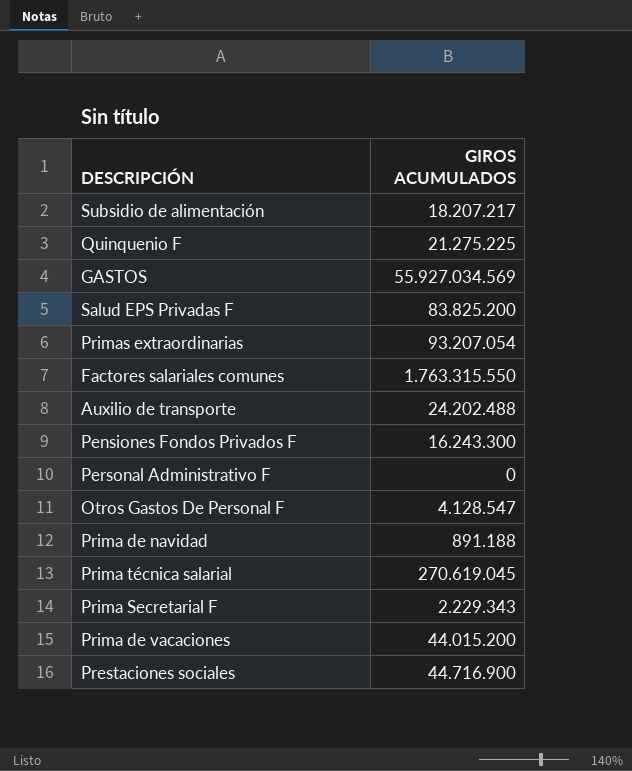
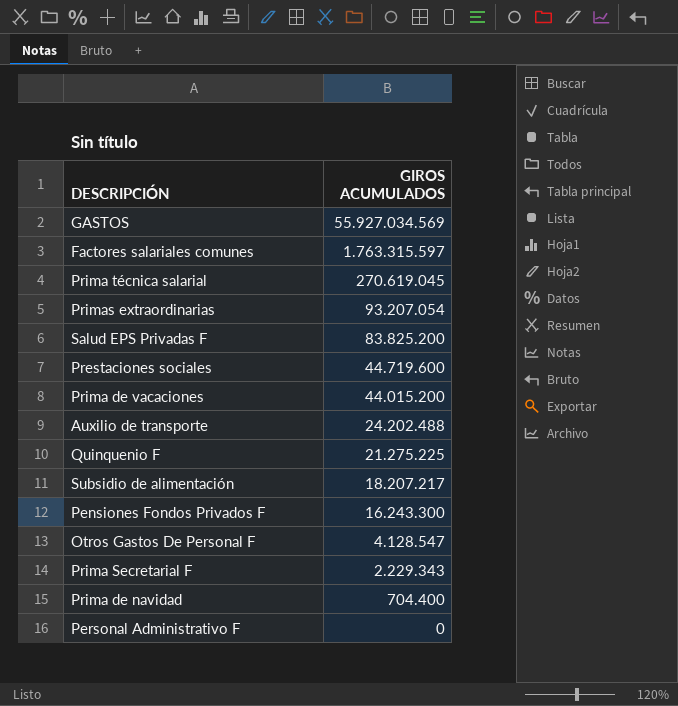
row order: none -> GIROS ACUMULADOS descending
Factores salariales comunes | GIROS ACUMULADOS: 1.763.315.550 -> 1.763.315.597
Prestaciones sociales | GIROS ACUMULADOS: 44.716.900 -> 44.719.600
Prima de navidad | GIROS ACUMULADOS: 891.188 -> 704.400

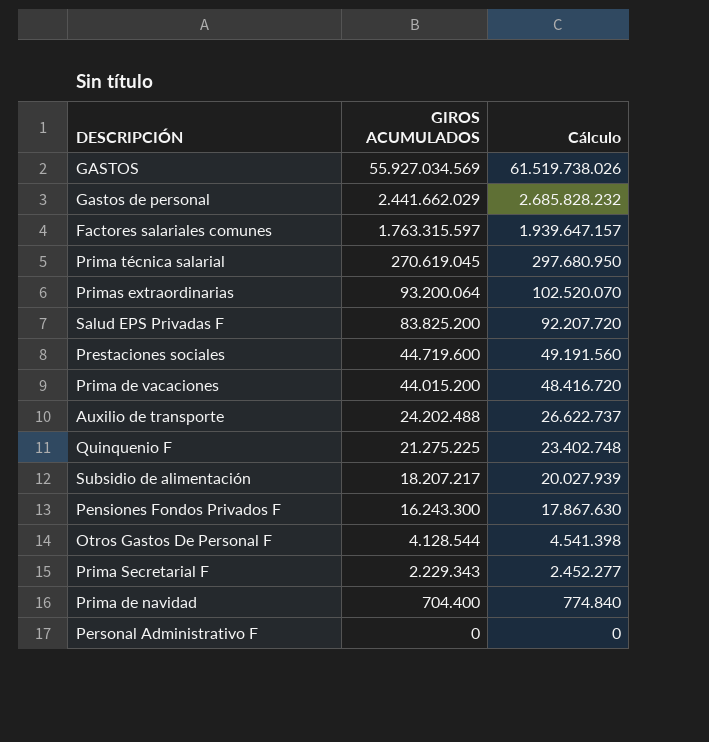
column Cálculo | formula: none -> [GIROS ACUMULADOS] * 1,1
row Gastos de personal: none -> 2.441.662.029 | 2.685.828.232
Primas extraordinarias | GIROS ACUMULADOS: 93.207.054 -> 93.200.064
Otros Gastos De Personal F | GIROS ACUMULADOS: 4.128.547 -> 4.128.544

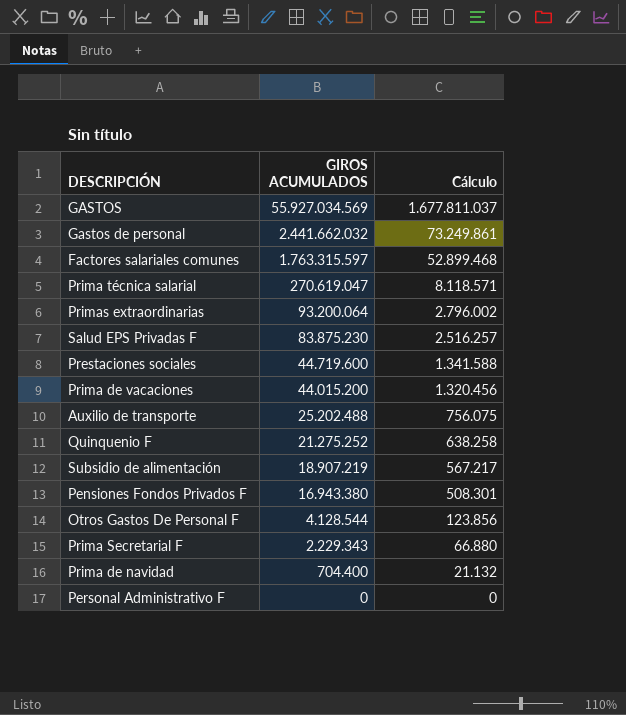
column Cálculo | formula: [GIROS ACUMULADOS] * 1,1 -> [GIROS ACUMULADOS] * 0,03
Gastos de personal | GIROS ACUMULADOS: 2.441.662.029 -> 2.441.662.032
Prima técnica salarial | GIROS ACUMULADOS: 270.619.045 -> 270.619.047
Salud EPS Privadas F | GIROS ACUMULADOS: 83.825.200 -> 83.875.230
Auxilio de transporte | GIROS ACUMULADOS: 24.202.488 -> 25.202.488
Quinquenio F | GIROS ACUMULADOS: 21.275.225 -> 21.275.252
Subsidio de alimentación | GIROS ACUMULADOS: 18.207.217 -> 18.907.219
Pensiones Fondos Privados F | GIROS ACUMULADOS: 16.243.300 -> 16.943.380

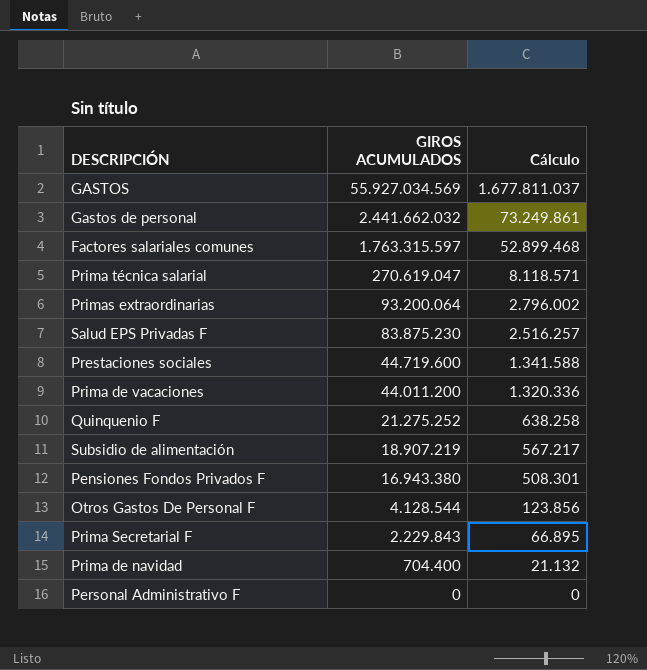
row Auxilio de transporte: 25.202.488 | 756.075 -> none
Prima de vacaciones | GIROS ACUMULADOS: 44.015.200 -> 44.011.200
Prima de vacaciones | Cálculo: 1.320.456 -> 1.320.336
Prima Secretarial F | GIROS ACUMULADOS: 2.229.343 -> 2.229.843
Prima Secretarial F | Cálculo: 66.880 -> 66.895

